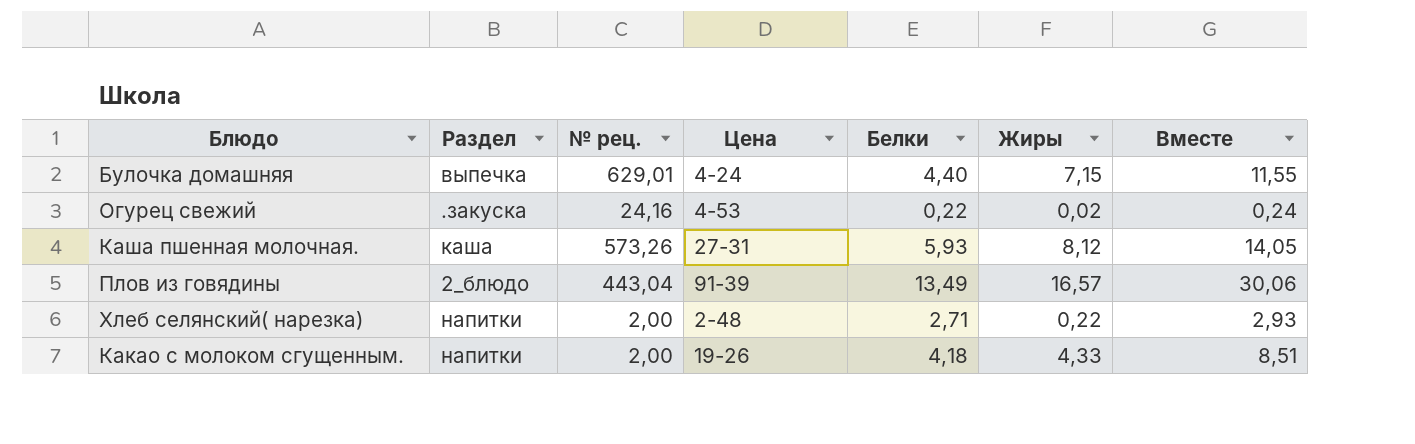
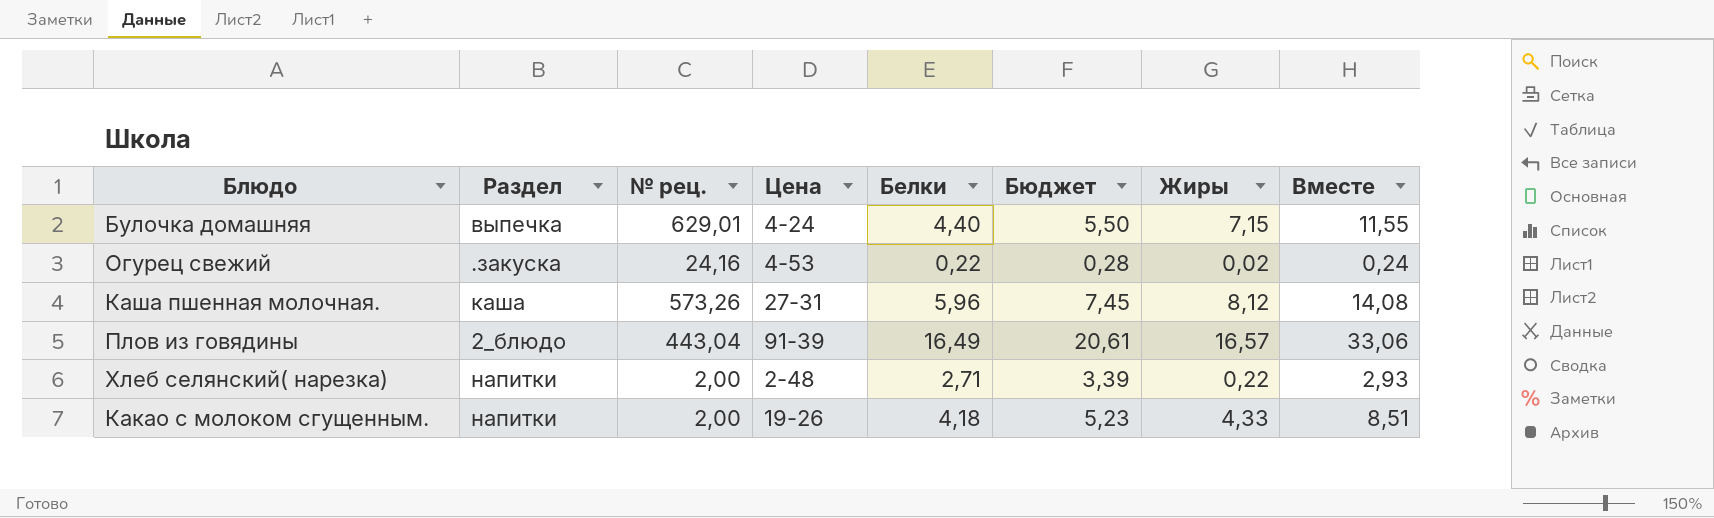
column Бюджет | formula: none -> [Белки] * 1,25
Каша пшенная молочная. | Белки: 5,93 -> 5,96
Каша пшенная молочная. | Вместе: 14,05 -> 14,08
Плов из говядины | Белки: 13,49 -> 16,49
Плов из говядины | Вместе: 30,06 -> 33,06

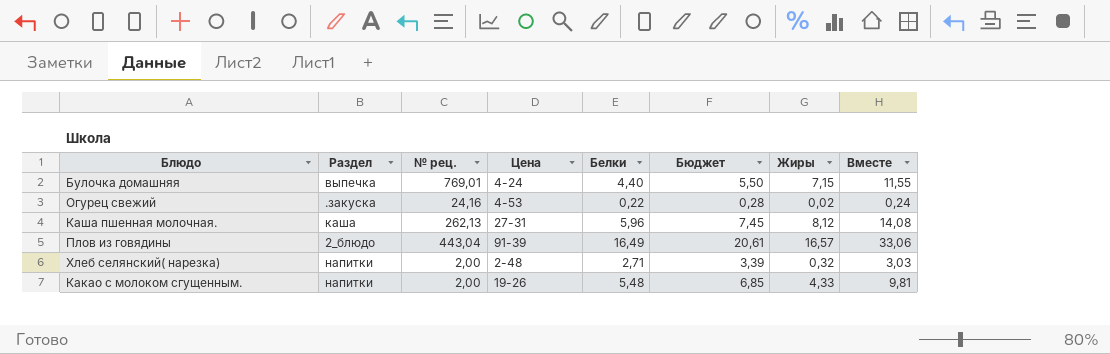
Булочка домашняя | № рец.: 629,01 -> 769,01
Каша пшенная молочная. | № рец.: 573,26 -> 262,13
Хлеб селянский( нарезка) | Жиры: 0,22 -> 0,32
Хлеб селянский( нарезка) | Вместе: 2,93 -> 3,03
Какао с молоком сгущенным. | Белки: 4,18 -> 5,48
Какао с молоком сгущенным. | Бюджет: 5,23 -> 6,85
Какао с молоком сгущенным. | Вместе: 8,51 -> 9,81

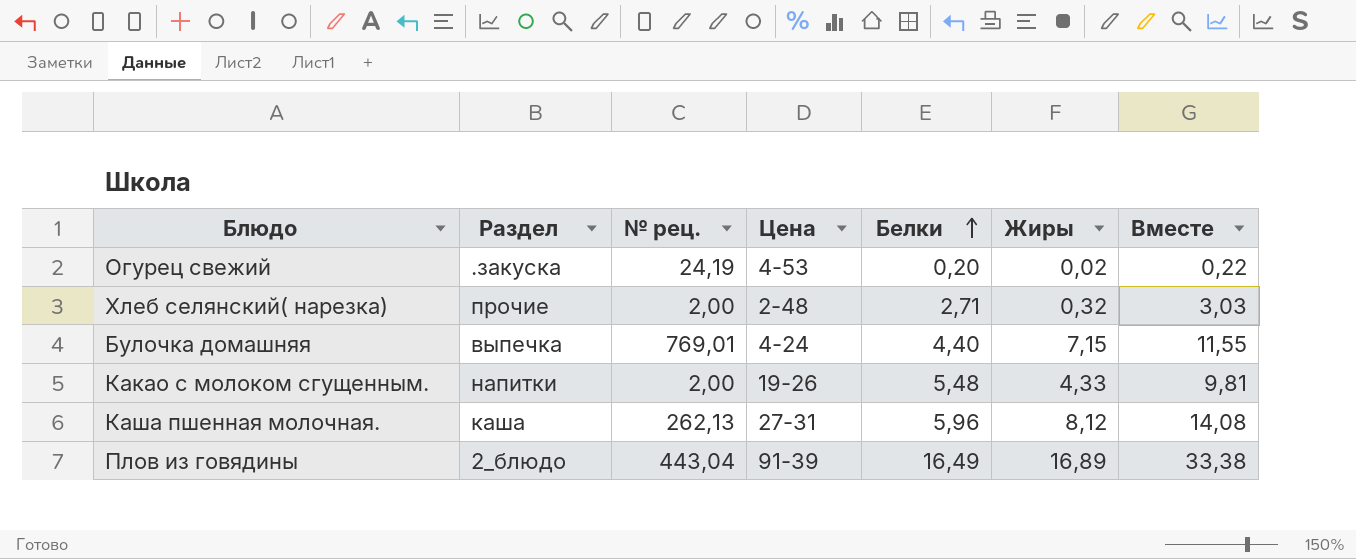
row order: none -> Белки ascending
column Бюджет | formula: [Белки] * 1,25 -> none
Огурец свежий | № рец.: 24,16 -> 24,19
Огурец свежий | Белки: 0,22 -> 0,20
Огурец свежий | Вместе: 0,24 -> 0,22
Хлеб селянский( нарезка) | Раздел: напитки -> прочие
Плов из говядины | Жиры: 16,57 -> 16,89
Плов из говядины | Вместе: 33,06 -> 33,38

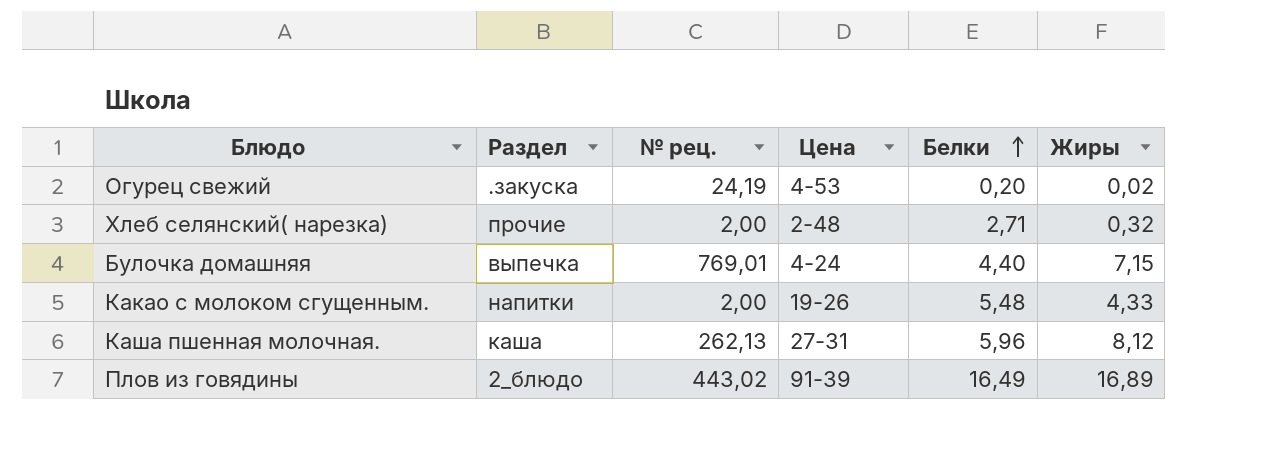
column Вместе | formula: [Белки] + [Жиры] -> none
Плов из говядины | № рец.: 443,04 -> 443,02

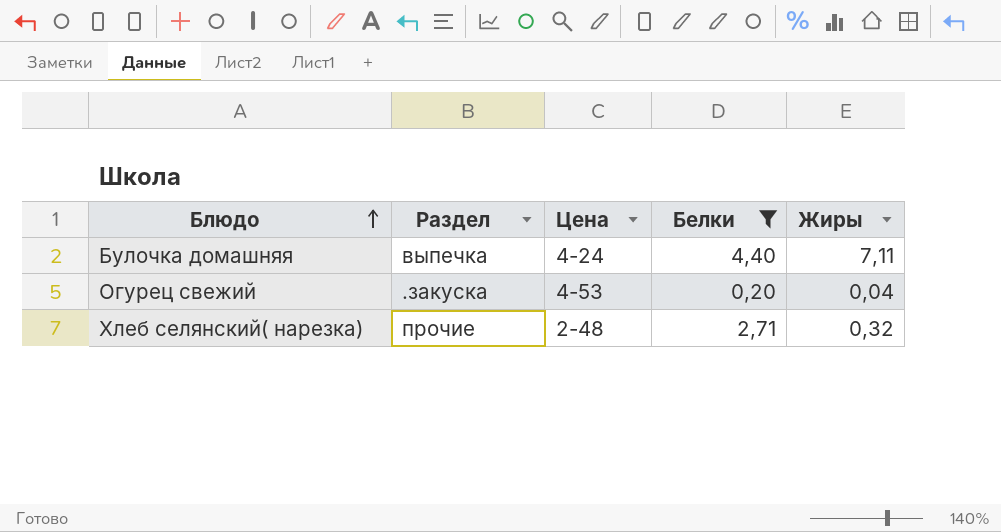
filter: none -> Белки <= 4,40
row order: Белки ascending -> Блюдо ascending
column № рец. | position: 3 -> none
Булочка домашняя | Жиры: 7,15 -> 7,11
Огурец свежий | Жиры: 0,02 -> 0,04

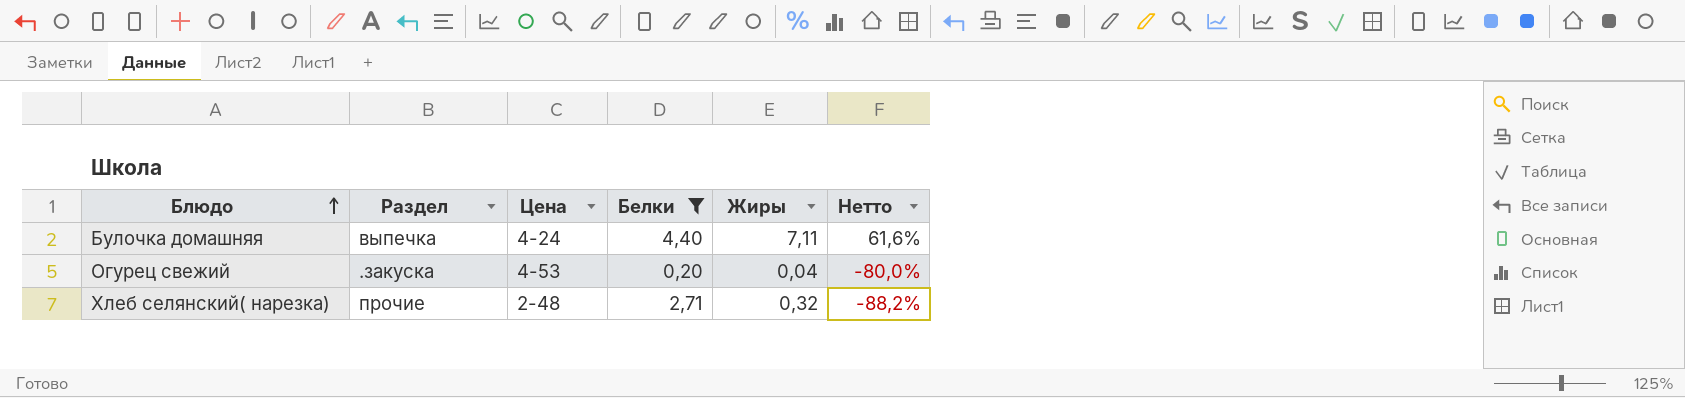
column Нетто | formula: none -> ([Жиры] - [Белки]) / [Белки]

